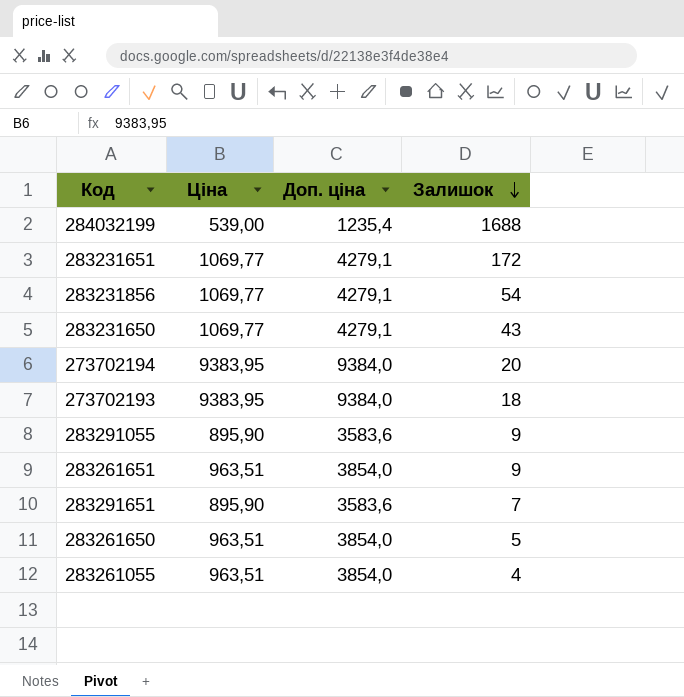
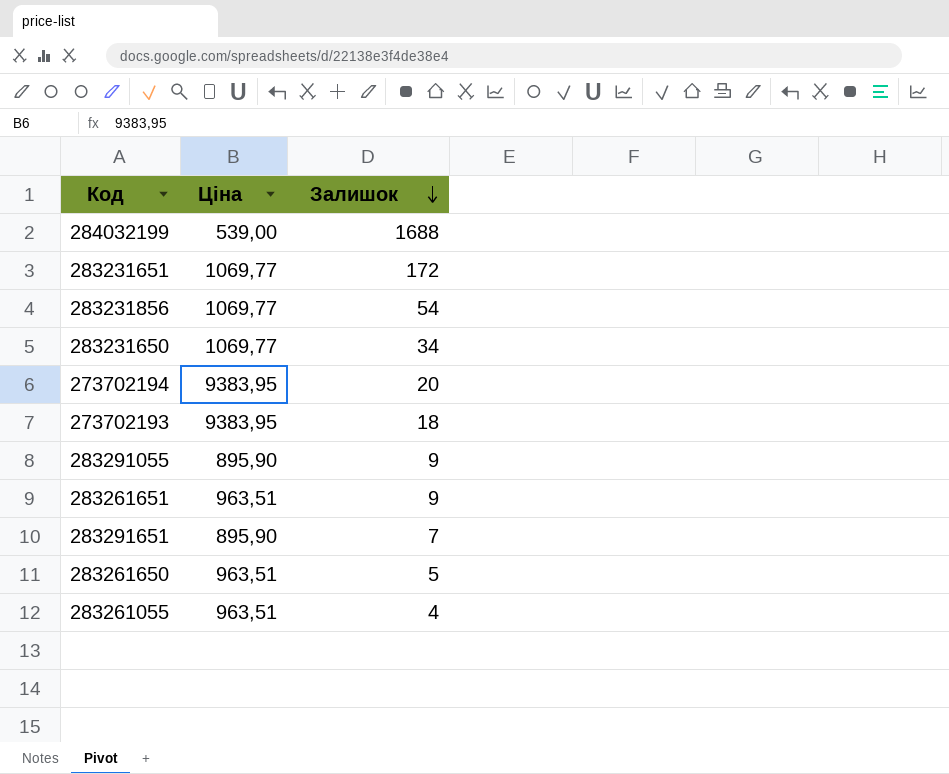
column Доп. ціна | position: 3 -> none
283231650 | Залишок: 43 -> 34

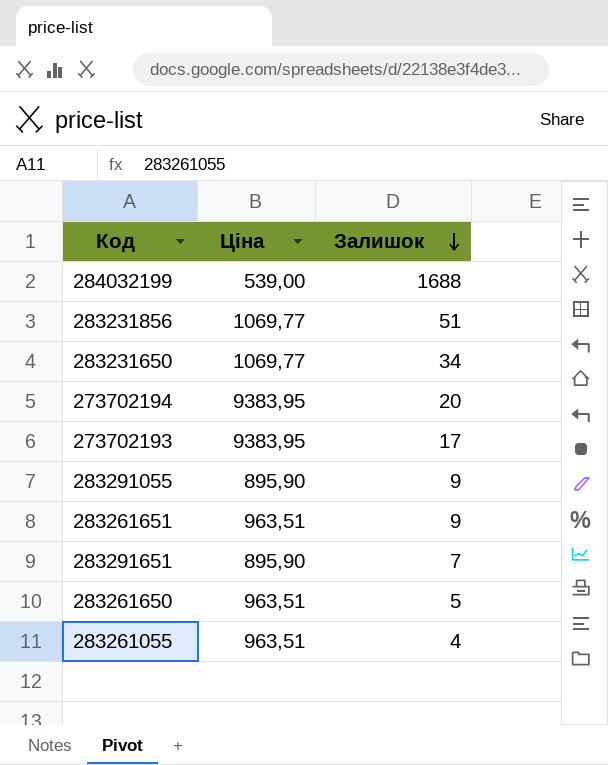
row 283231651: 1069,77 | 172 -> none
283231856 | Залишок: 54 -> 51
273702193 | Залишок: 18 -> 17

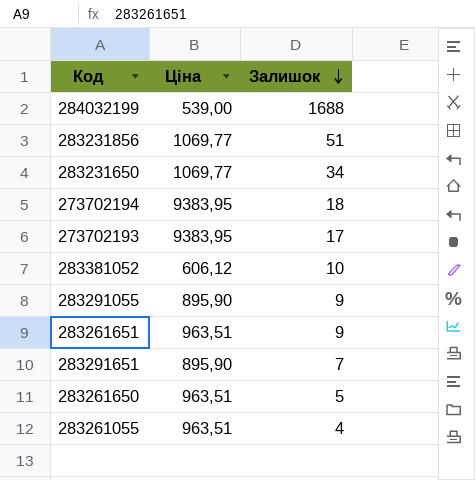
273702194 | Залишок: 20 -> 18
row 283381052: none -> 606,12 | 10

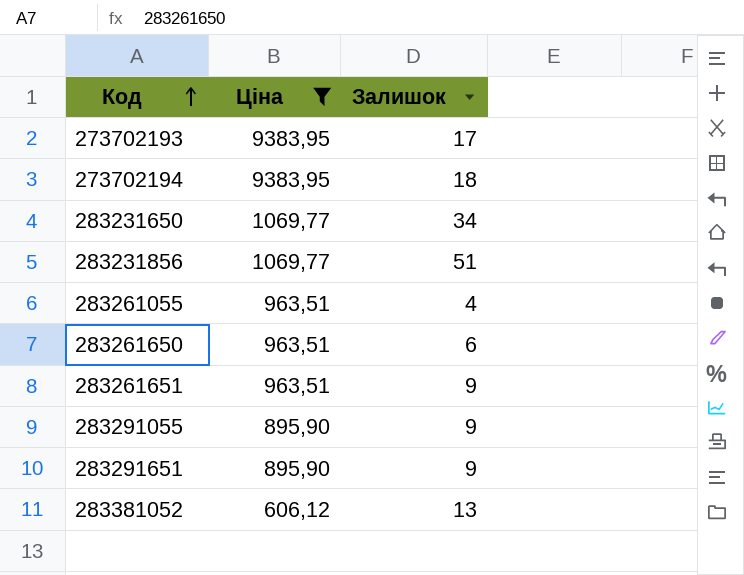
filter: none -> Ціна != 539,00
row order: Залишок descending -> Код ascending
283261650 | Залишок: 5 -> 6
283291651 | Залишок: 7 -> 9
283381052 | Залишок: 10 -> 13

